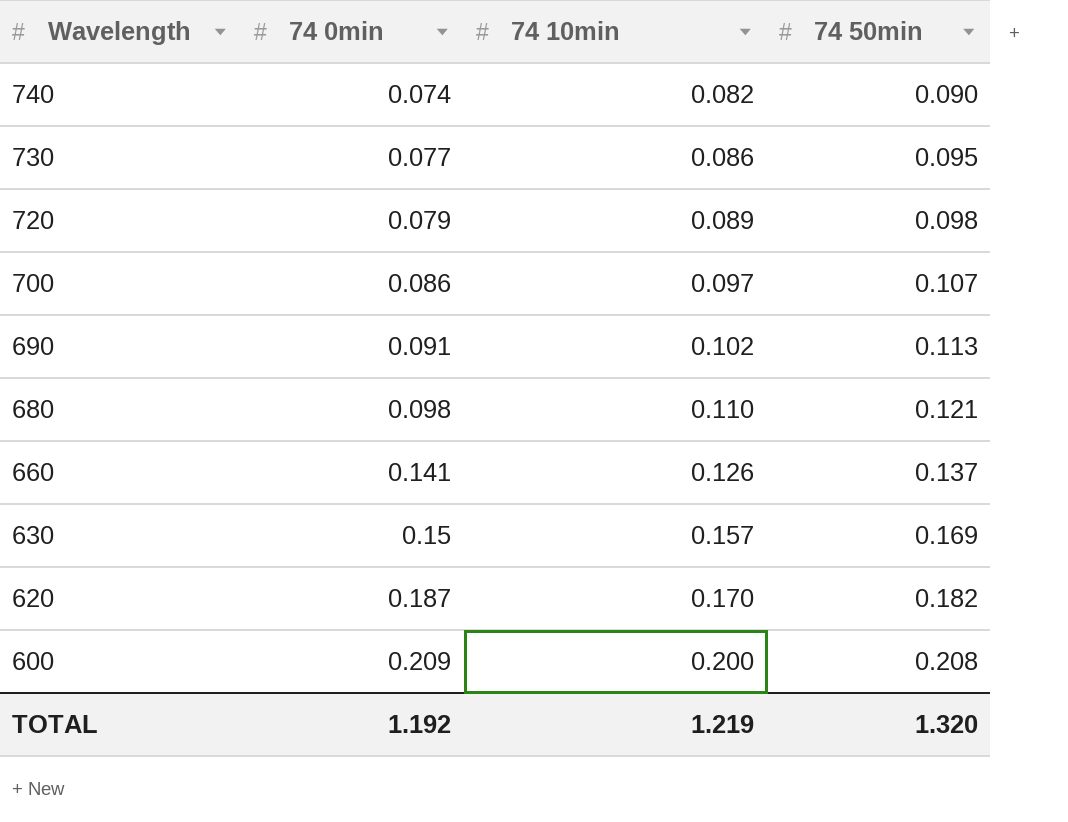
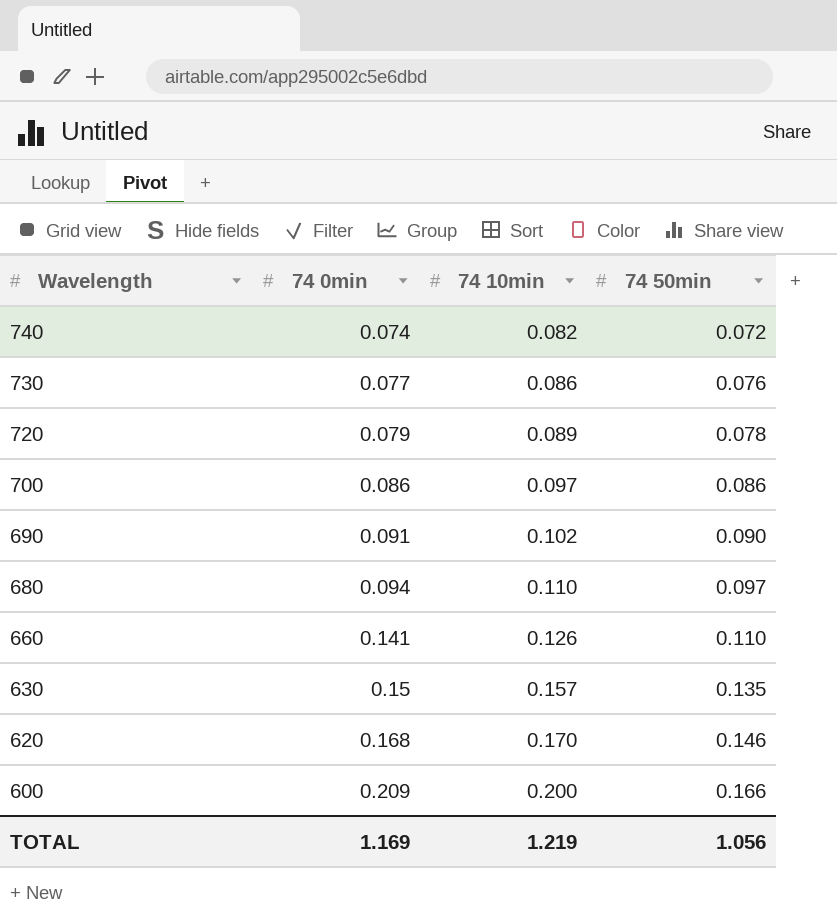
740 | 74 50min: 0.090 -> 0.072
730 | 74 50min: 0.095 -> 0.076
720 | 74 50min: 0.098 -> 0.078
700 | 74 50min: 0.107 -> 0.086
690 | 74 50min: 0.113 -> 0.090
680 | 74 0min: 0.098 -> 0.094
680 | 74 50min: 0.121 -> 0.097
660 | 74 50min: 0.137 -> 0.110
630 | 74 50min: 0.169 -> 0.135
620 | 74 0min: 0.187 -> 0.168
620 | 74 50min: 0.182 -> 0.146
600 | 74 50min: 0.208 -> 0.166
TOTAL | 74 0min: 1.192 -> 1.169
TOTAL | 74 50min: 1.320 -> 1.056

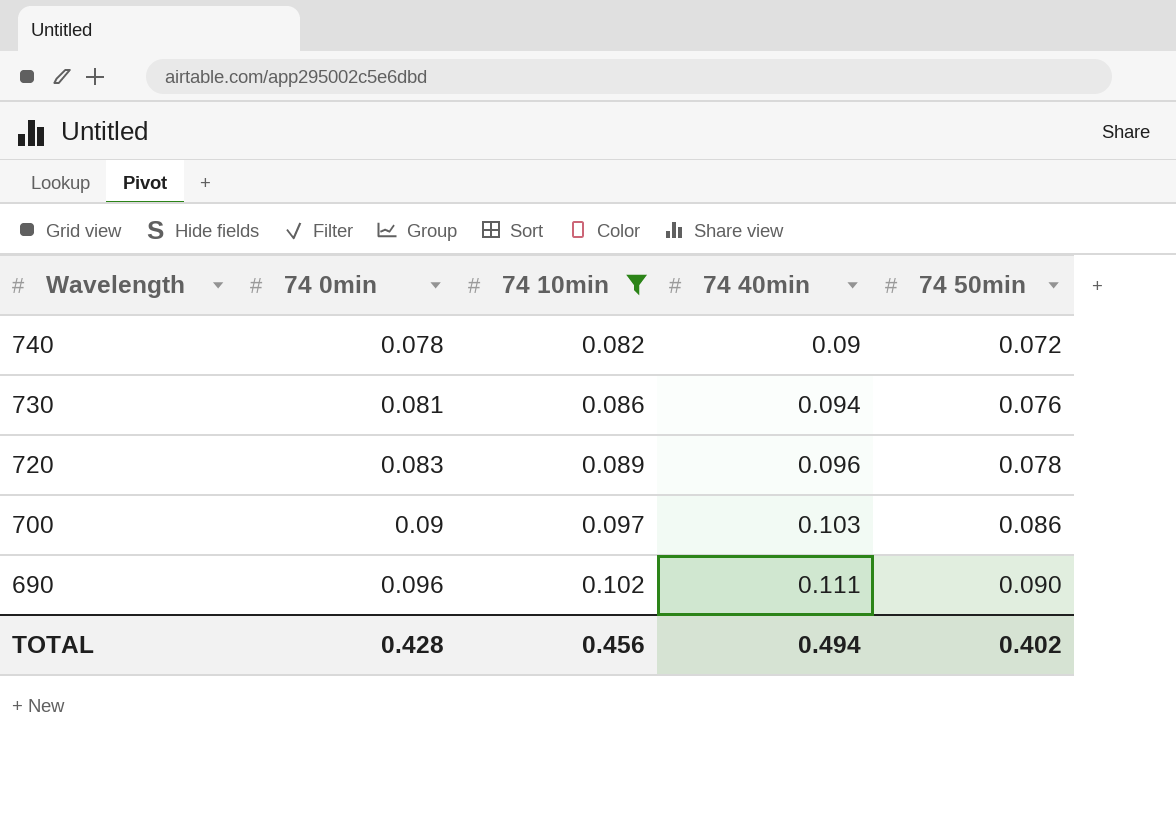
filter: none -> 74 10min <= 0.102
column 74 40min | position: none -> 4
740 | 74 0min: 0.074 -> 0.078
730 | 74 0min: 0.077 -> 0.081
720 | 74 0min: 0.079 -> 0.083
700 | 74 0min: 0.086 -> 0.09
690 | 74 0min: 0.091 -> 0.096
TOTAL | 74 0min: 1.169 -> 0.428
TOTAL | 74 10min: 1.219 -> 0.456
TOTAL | 74 50min: 1.056 -> 0.402

